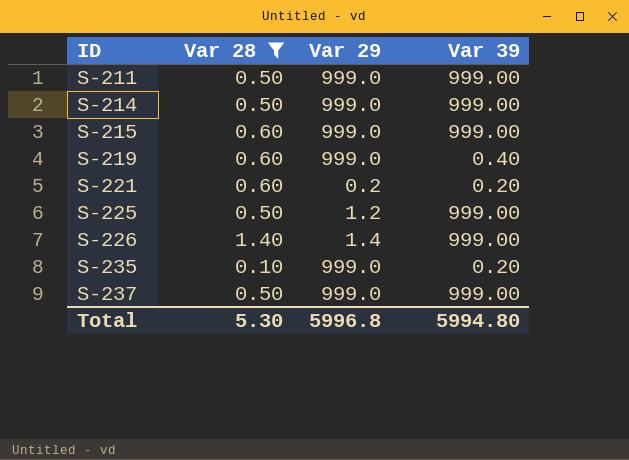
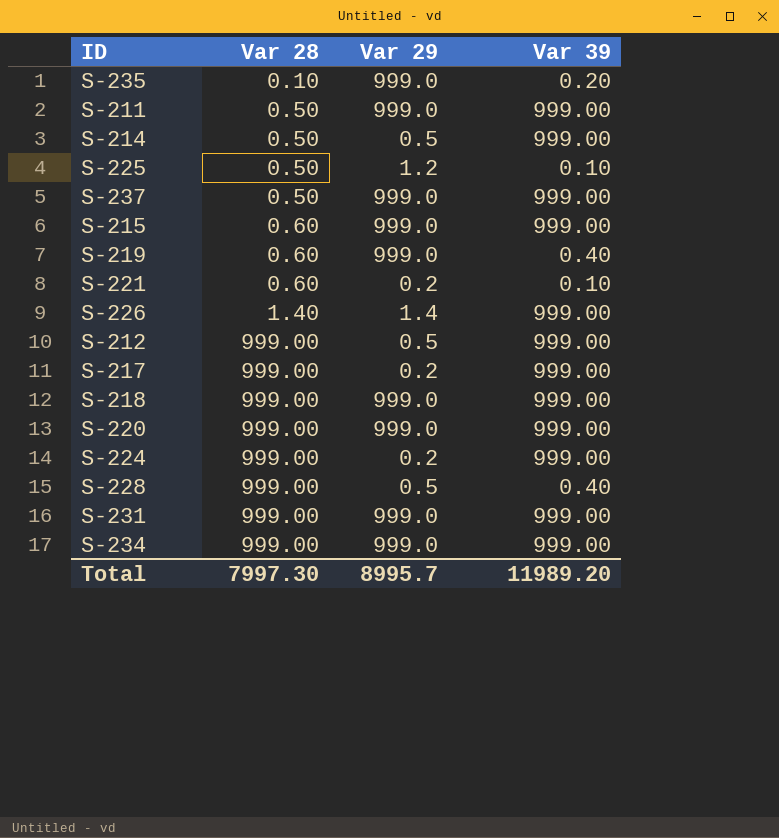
filter: Var 28 != 999.00 -> none
row order: ID ascending -> Var 28 ascending
S-214 | Var 29: 999.0 -> 0.5
S-225 | Var 39: 999.00 -> 0.10
S-221 | Var 39: 0.20 -> 0.10
Total | Var 28: 5.30 -> 7997.30
Total | Var 29: 5996.8 -> 8995.7
Total | Var 39: 5994.80 -> 11989.20

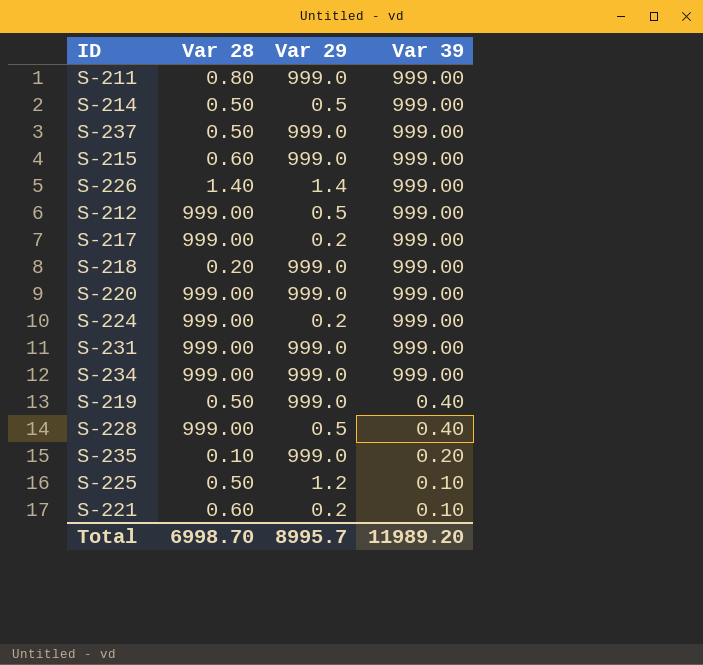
row order: Var 28 ascending -> Var 39 descending
S-211 | Var 28: 0.50 -> 0.80
S-218 | Var 28: 999.00 -> 0.20
S-219 | Var 28: 0.60 -> 0.50
Total | Var 28: 7997.30 -> 6998.70

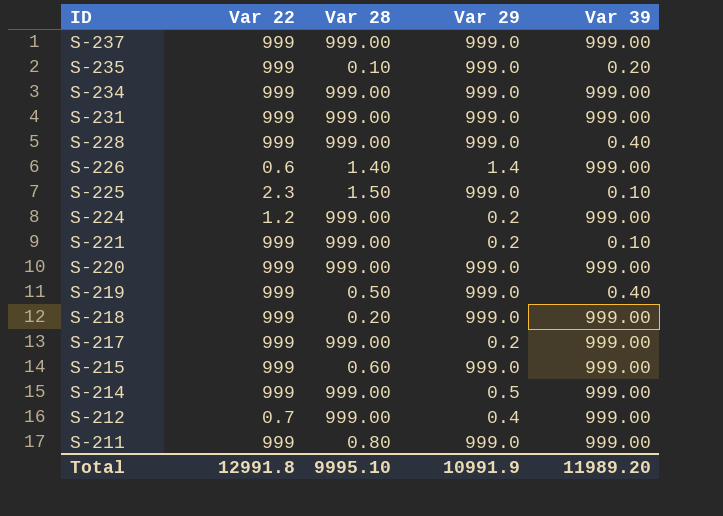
row order: Var 39 descending -> ID descending
column Var 22 | position: none -> 2
S-237 | Var 28: 0.50 -> 999.00
S-228 | Var 29: 0.5 -> 999.0
S-225 | Var 28: 0.50 -> 1.50
S-225 | Var 29: 1.2 -> 999.0
S-221 | Var 28: 0.60 -> 999.00
S-214 | Var 28: 0.50 -> 999.00
S-212 | Var 29: 0.5 -> 0.4
Total | Var 28: 6998.70 -> 9995.10
Total | Var 29: 8995.7 -> 10991.9

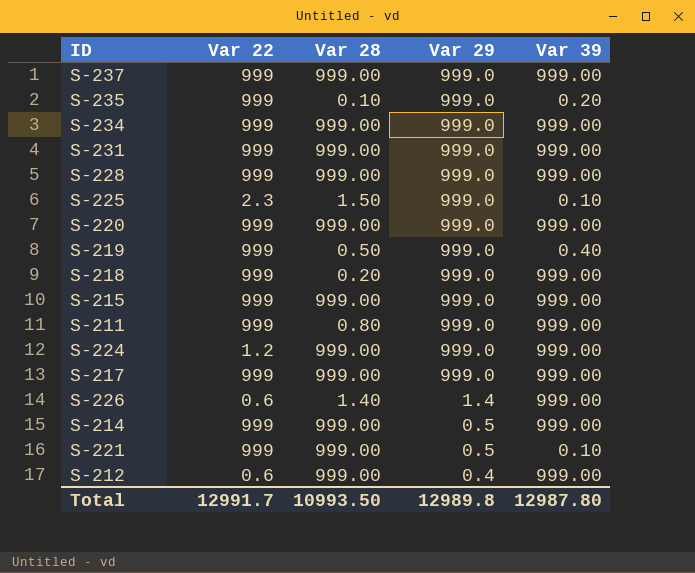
row order: ID descending -> Var 29 descending
S-228 | Var 39: 0.40 -> 999.00
S-215 | Var 28: 0.60 -> 999.00
S-224 | Var 29: 0.2 -> 999.0
S-217 | Var 29: 0.2 -> 999.0
S-221 | Var 29: 0.2 -> 0.5
S-212 | Var 22: 0.7 -> 0.6
Total | Var 22: 12991.8 -> 12991.7
Total | Var 28: 9995.10 -> 10993.50
Total | Var 29: 10991.9 -> 12989.8
Total | Var 39: 11989.20 -> 12987.80

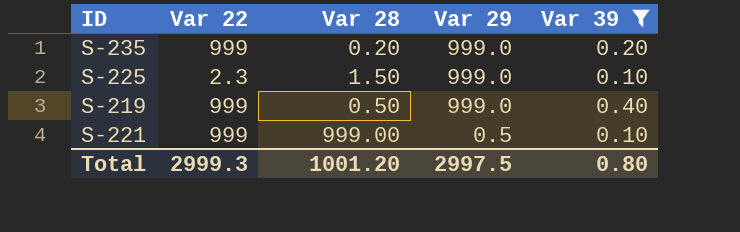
filter: none -> Var 39 != 999.00
S-235 | Var 28: 0.10 -> 0.20
Total | Var 22: 12991.7 -> 2999.3
Total | Var 28: 10993.50 -> 1001.20
Total | Var 29: 12989.8 -> 2997.5
Total | Var 39: 12987.80 -> 0.80

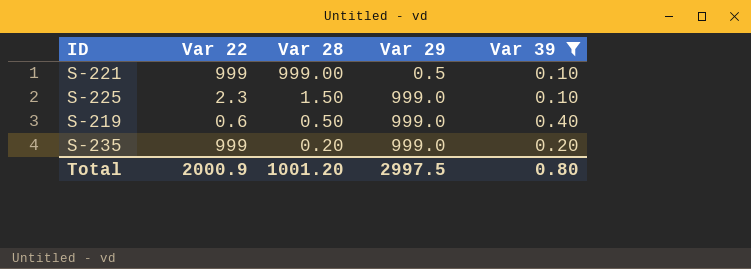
row order: Var 29 descending -> Var 28 descending
S-219 | Var 22: 999 -> 0.6
Total | Var 22: 2999.3 -> 2000.9

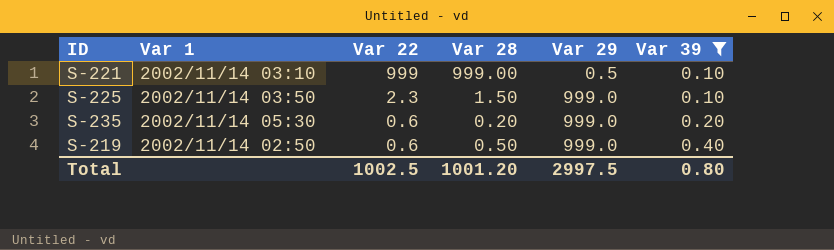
row order: Var 28 descending -> Var 22 descending
column Var 1 | position: none -> 2
S-235 | Var 22: 999 -> 0.6
Total | Var 22: 2000.9 -> 1002.5

